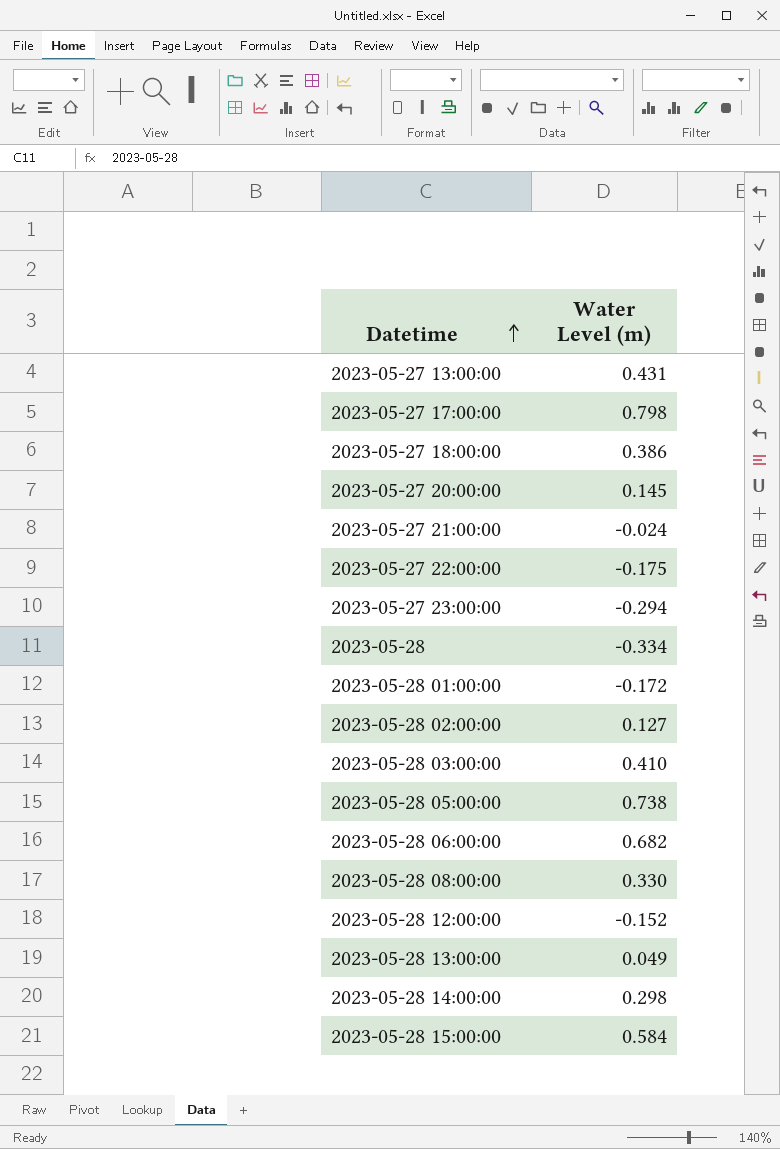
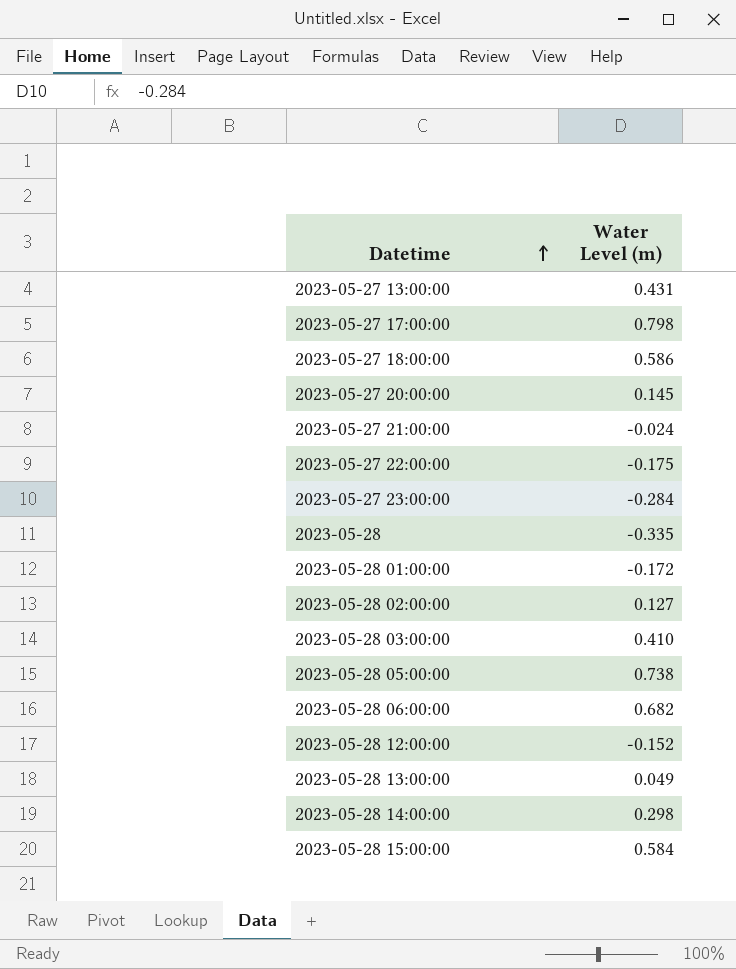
row 2023-05-28 08:00:00: 0.330 -> none
2023-05-27 18:00:00 | Water Level (m): 0.386 -> 0.586
2023-05-27 23:00:00 | Water Level (m): -0.294 -> -0.284
2023-05-28 | Water Level (m): -0.334 -> -0.335

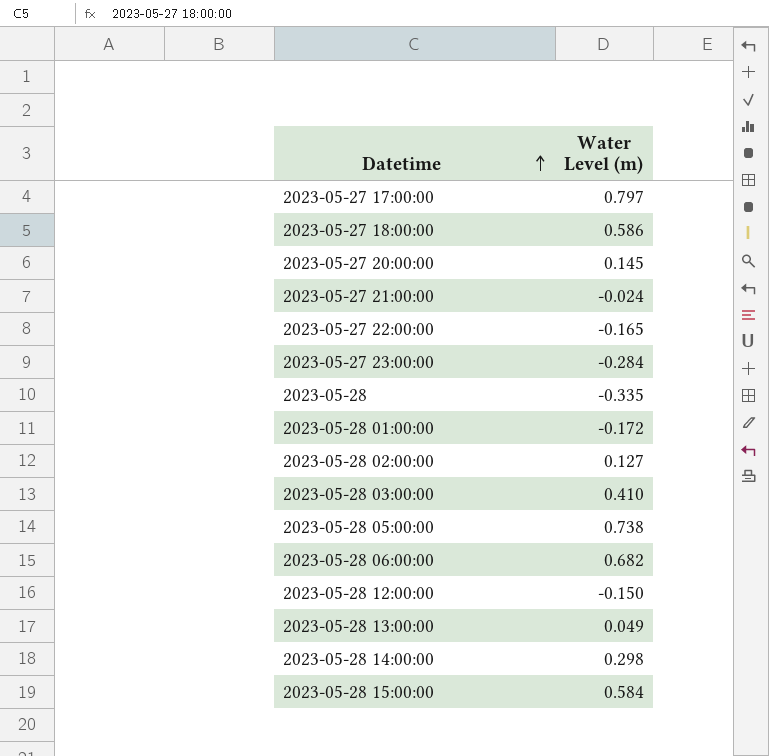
row 2023-05-27 13:00:00: 0.431 -> none
2023-05-27 17:00:00 | Water Level (m): 0.798 -> 0.797
2023-05-27 22:00:00 | Water Level (m): -0.175 -> -0.165
2023-05-28 12:00:00 | Water Level (m): -0.152 -> -0.150

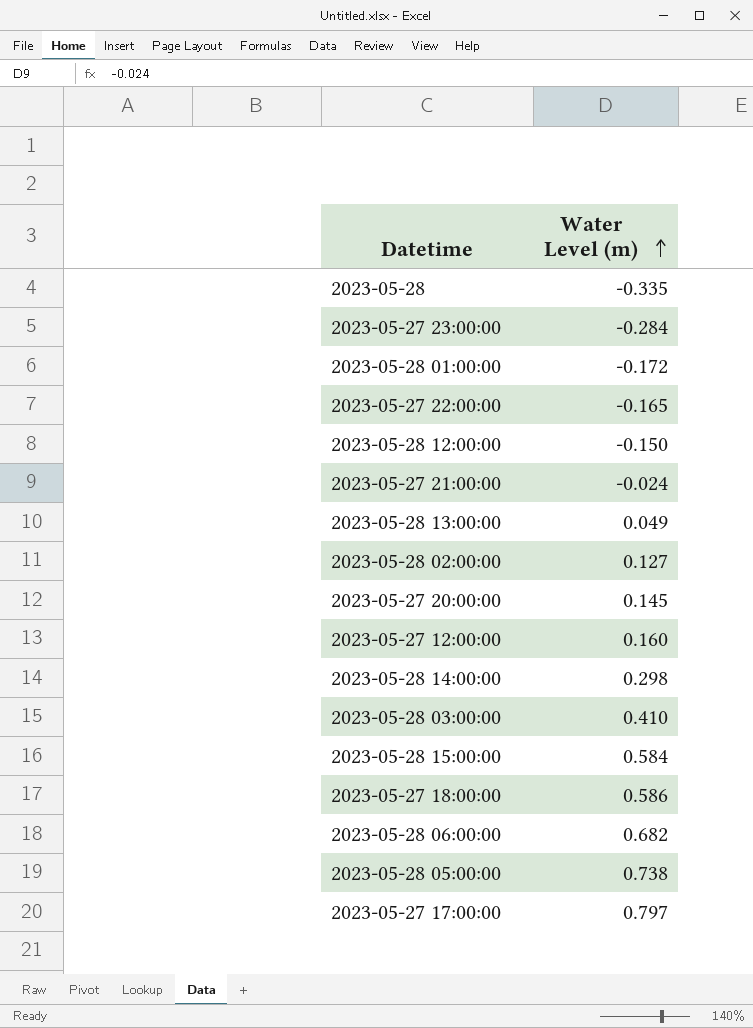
row order: Datetime ascending -> Water Level (m) ascending
row 2023-05-27 12:00:00: none -> 0.160

